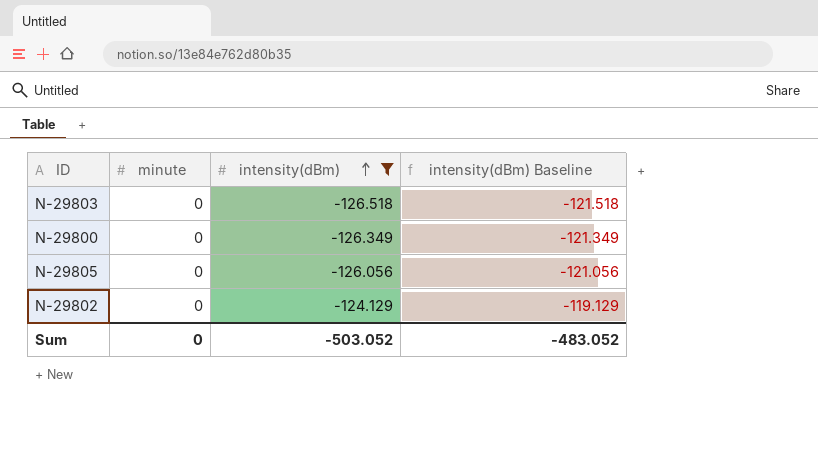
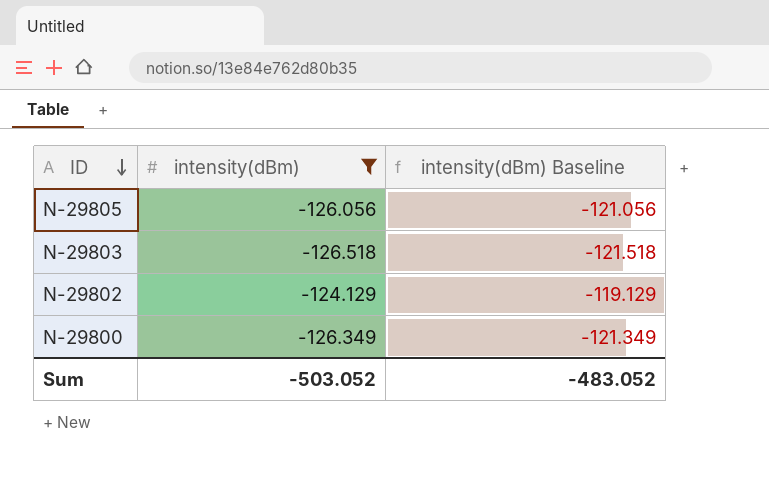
row order: intensity(dBm) ascending -> ID descending
column minute | position: 2 -> none

